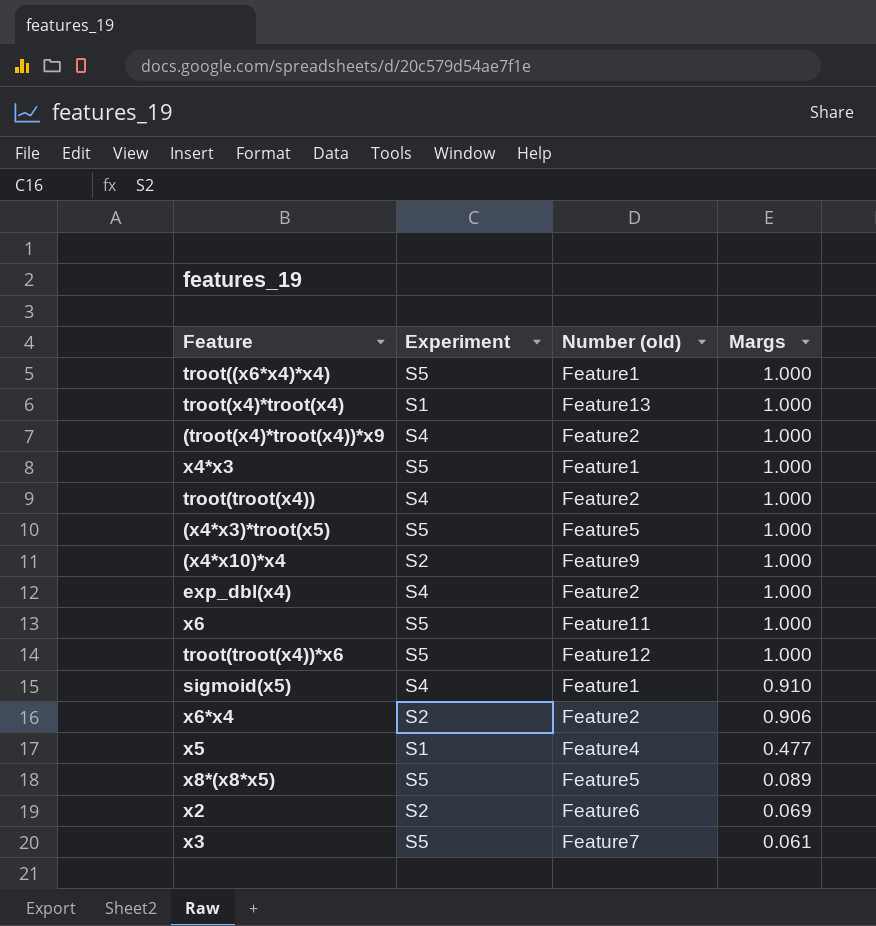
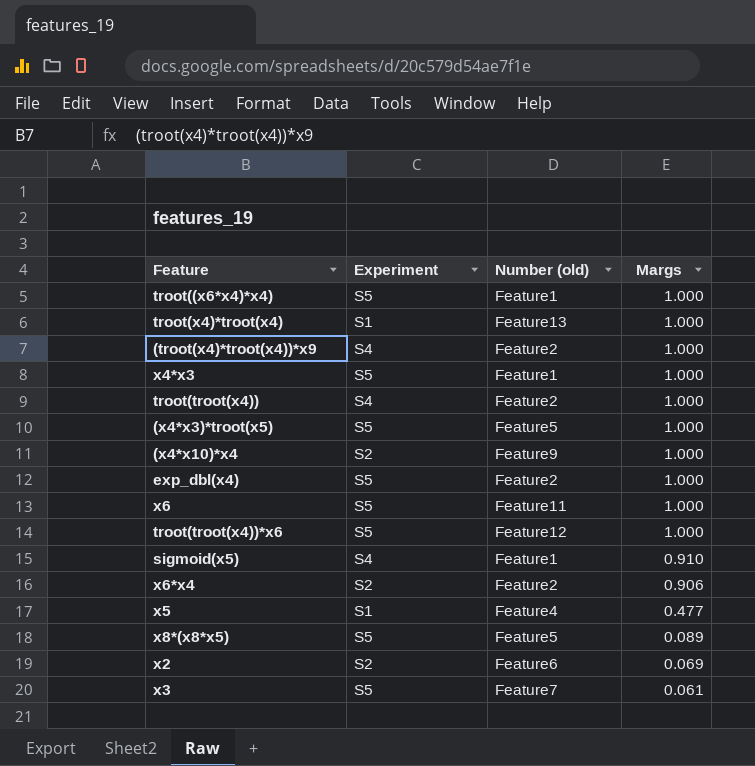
exp_dbl(x4) | Experiment: S4 -> S5

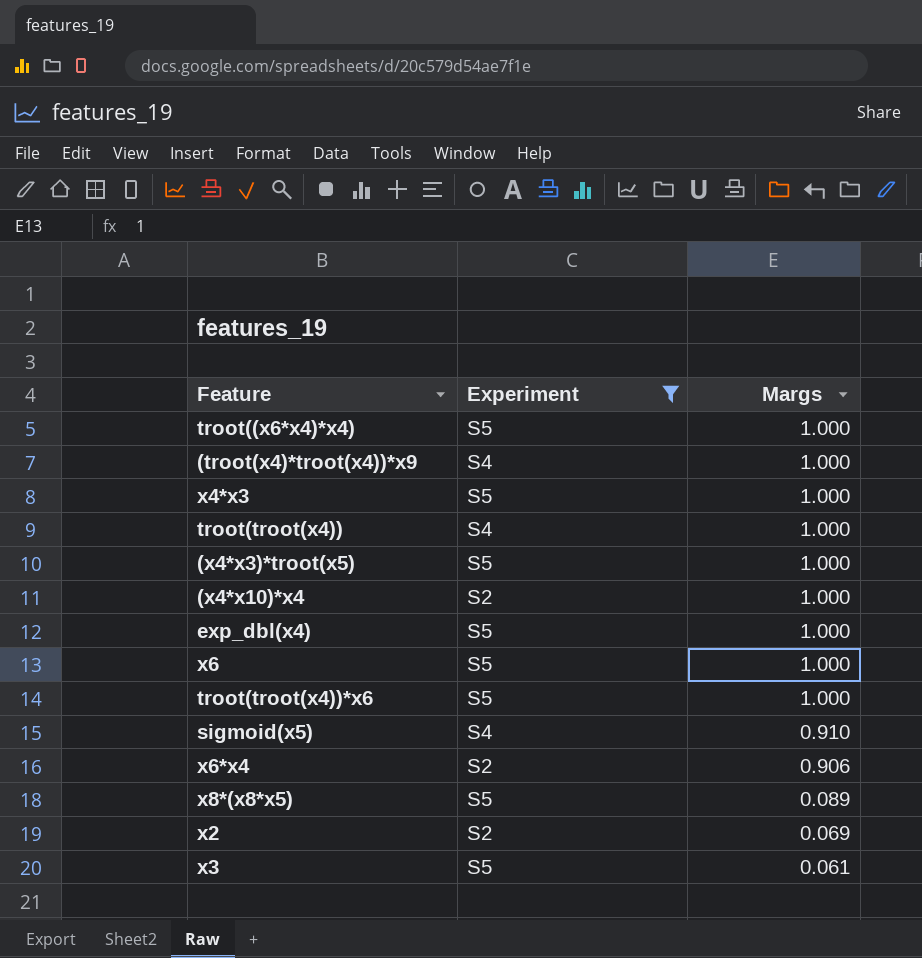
filter: none -> Experiment != S1
column Number (old) | position: 3 -> none

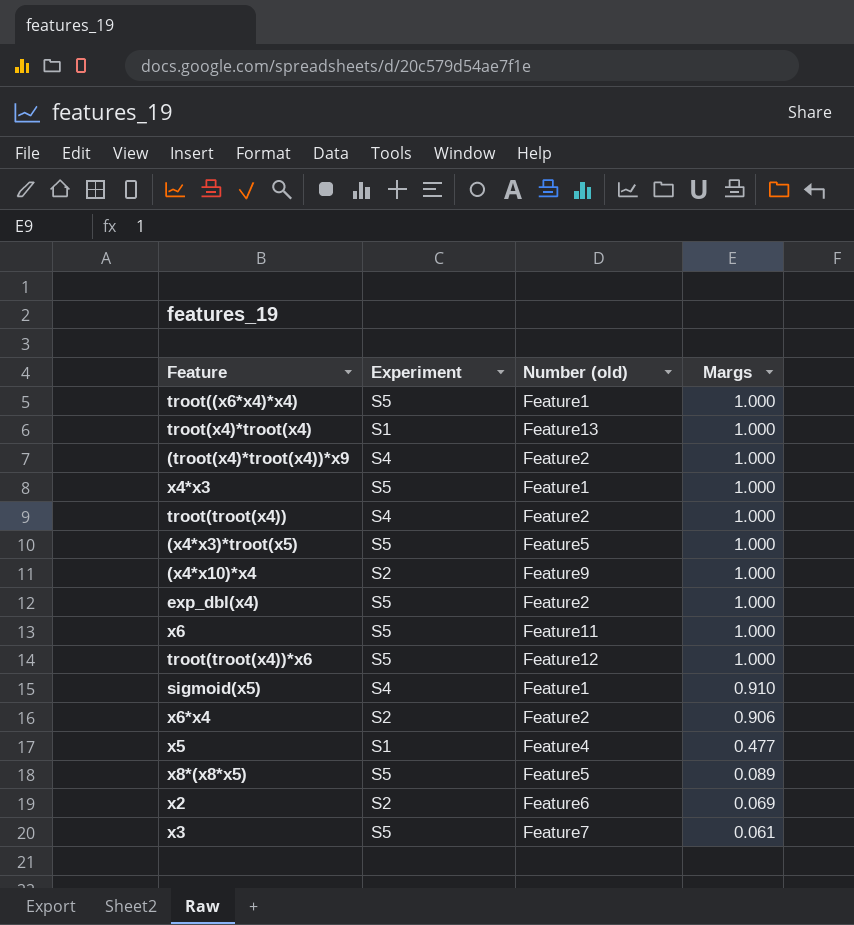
filter: Experiment != S1 -> none
column Number (old) | position: none -> 3

